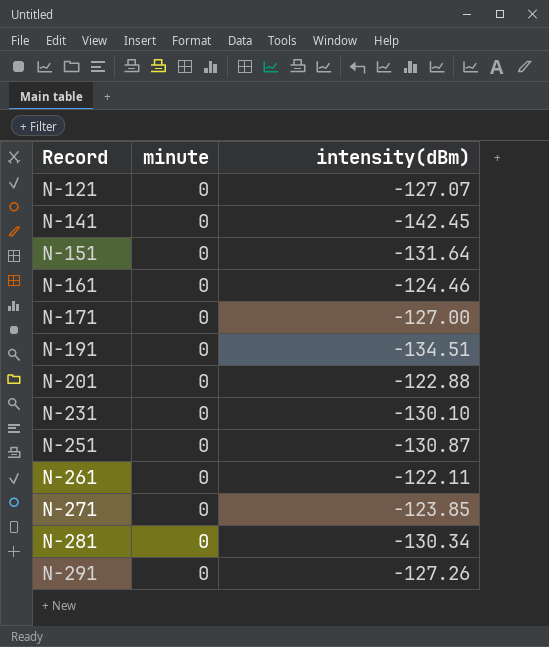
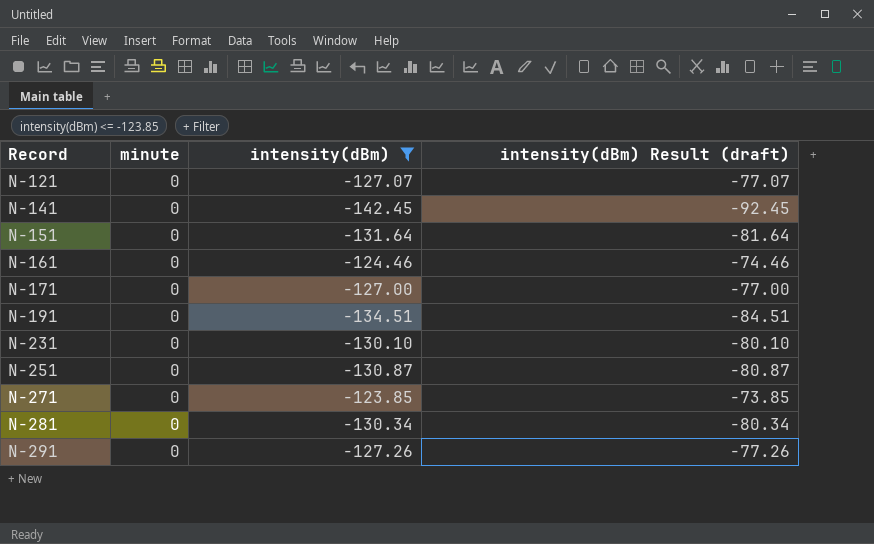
filter: none -> intensity(dBm) <= -123.85
column intensity(dBm) Result (draft) | formula: none -> [intensity(dBm)] + 50

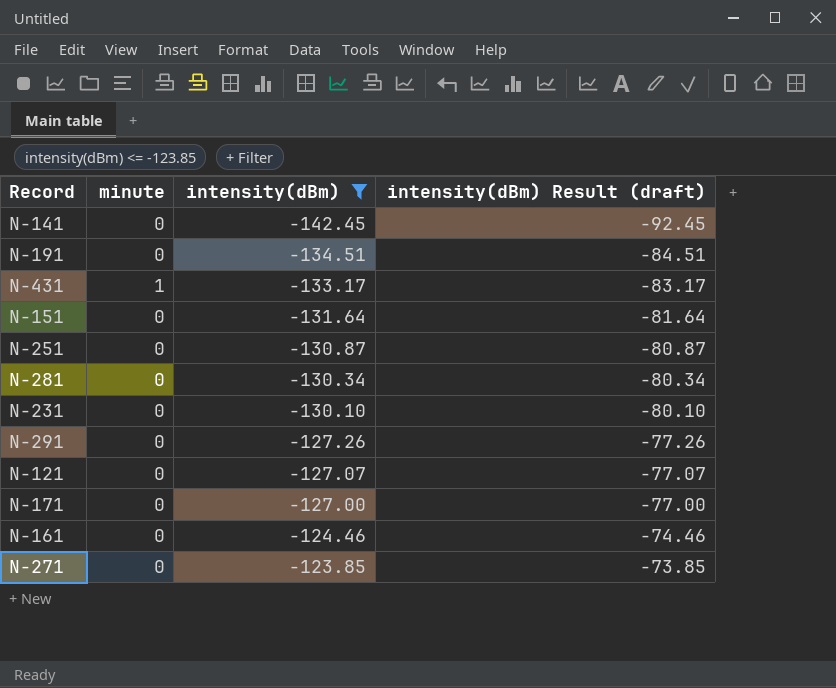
row order: Record ascending -> intensity(dBm) ascending
row N-431: none -> 1 | -133.17 | -83.17

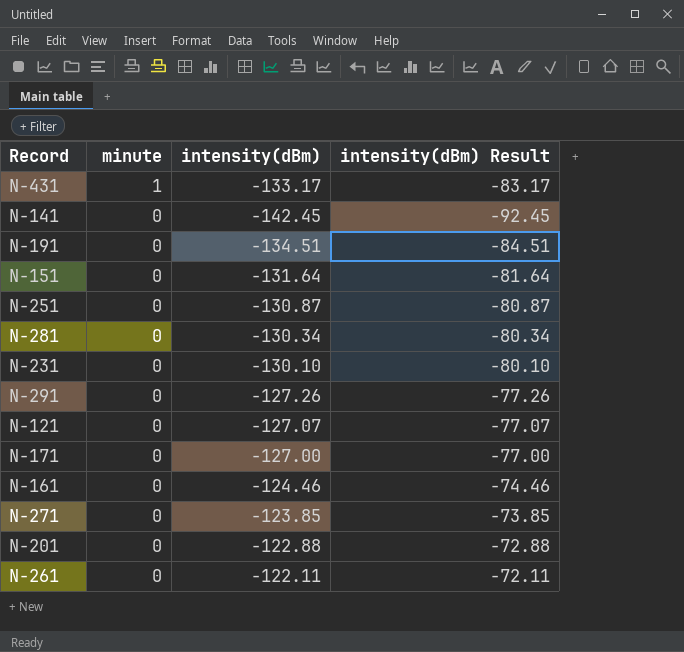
filter: intensity(dBm) <= -123.85 -> none
row order: intensity(dBm) ascending -> minute descending
column name: intensity(dBm) Result (draft) -> intensity(dBm) Result

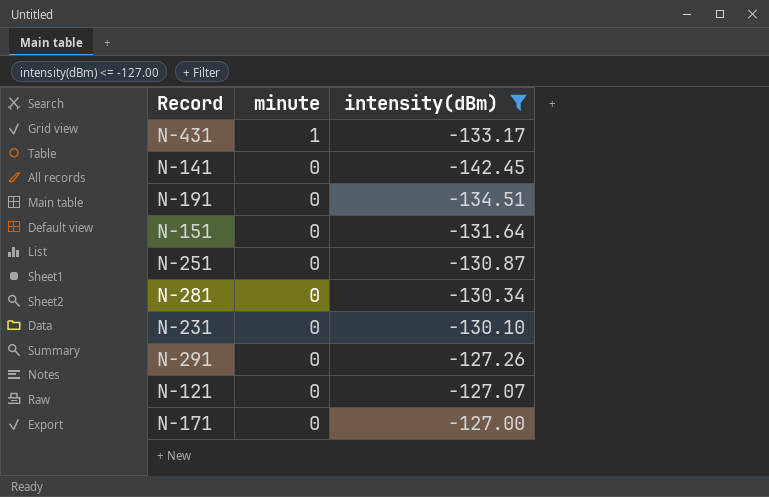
filter: none -> intensity(dBm) <= -127.00
column intensity(dBm) Result | formula: [intensity(dBm)] + 50 -> none

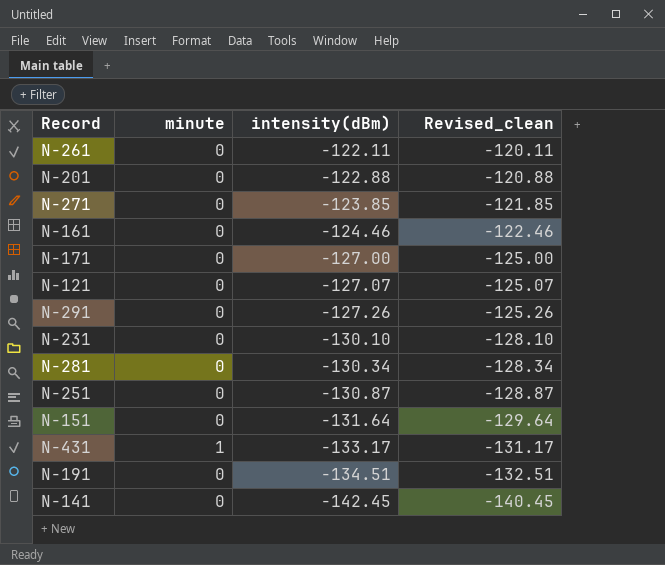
filter: intensity(dBm) <= -127.00 -> none
row order: minute descending -> intensity(dBm) descending
column Revised_clean | formula: none -> [intensity(dBm)] + 2

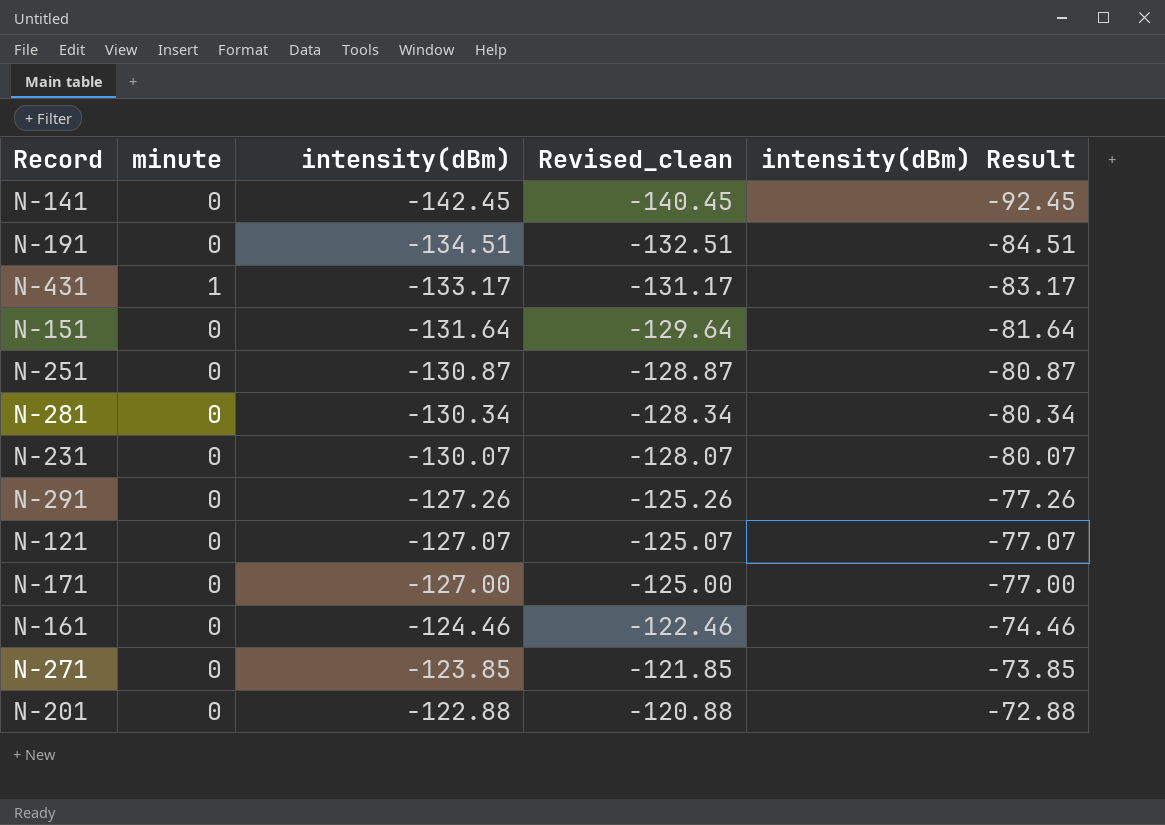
row order: intensity(dBm) descending -> intensity(dBm) ascending
column intensity(dBm) Result | formula: none -> [intensity(dBm)] + 50
row N-261: 0 | -122.11 | -120.11 -> none
N-231 | intensity(dBm): -130.10 -> -130.07
N-231 | Revised_clean: -128.10 -> -128.07

